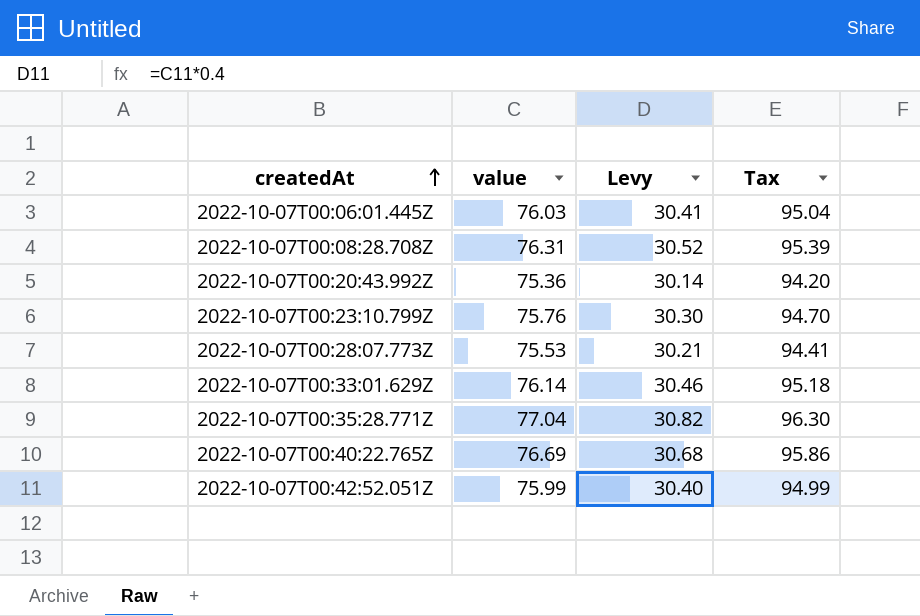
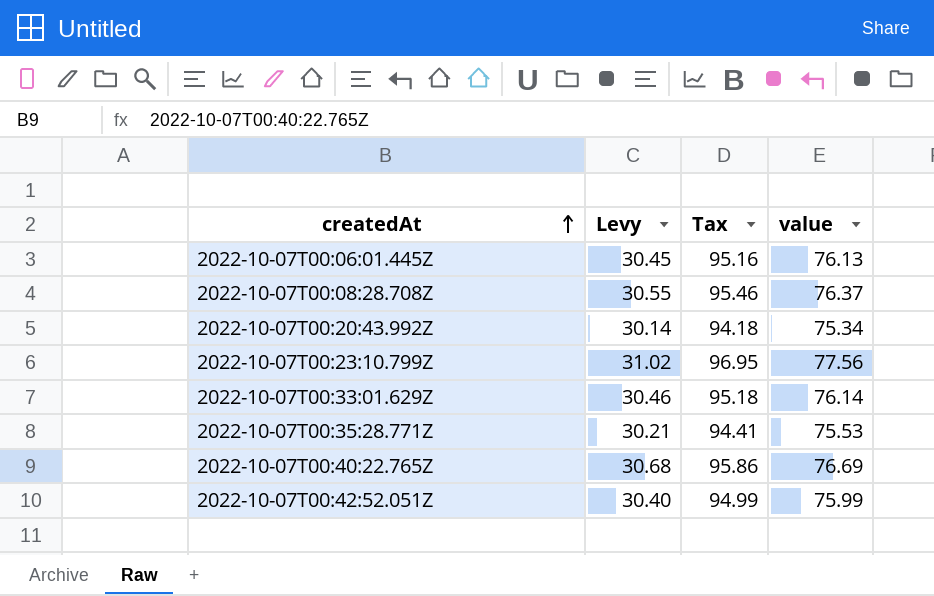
column value | position: 2 -> 4
row 2022-10-07T00:28:07.773Z: 75.53 | 30.21 | 94.41 -> none
2022-10-07T00:06:01.445Z | Levy: 30.41 -> 30.45
2022-10-07T00:06:01.445Z | Tax: 95.04 -> 95.16
2022-10-07T00:06:01.445Z | value: 76.03 -> 76.13
2022-10-07T00:08:28.708Z | Levy: 30.52 -> 30.55
2022-10-07T00:08:28.708Z | Tax: 95.39 -> 95.46
2022-10-07T00:08:28.708Z | value: 76.31 -> 76.37
2022-10-07T00:20:43.992Z | Tax: 94.20 -> 94.18
2022-10-07T00:20:43.992Z | value: 75.36 -> 75.34
2022-10-07T00:23:10.799Z | Levy: 30.30 -> 31.02
2022-10-07T00:23:10.799Z | Tax: 94.70 -> 96.95
2022-10-07T00:23:10.799Z | value: 75.76 -> 77.56
2022-10-07T00:35:28.771Z | Levy: 30.82 -> 30.21
2022-10-07T00:35:28.771Z | Tax: 96.30 -> 94.41
2022-10-07T00:35:28.771Z | value: 77.04 -> 75.53

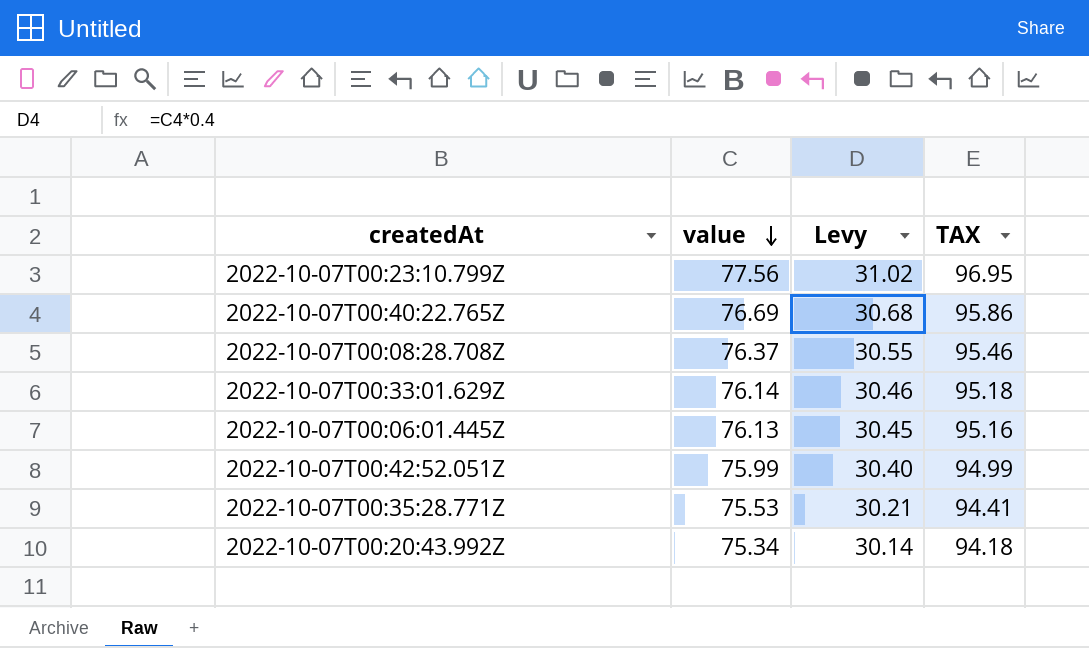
row order: createdAt ascending -> value descending
column value | position: 4 -> 2
column name: Tax -> TAX

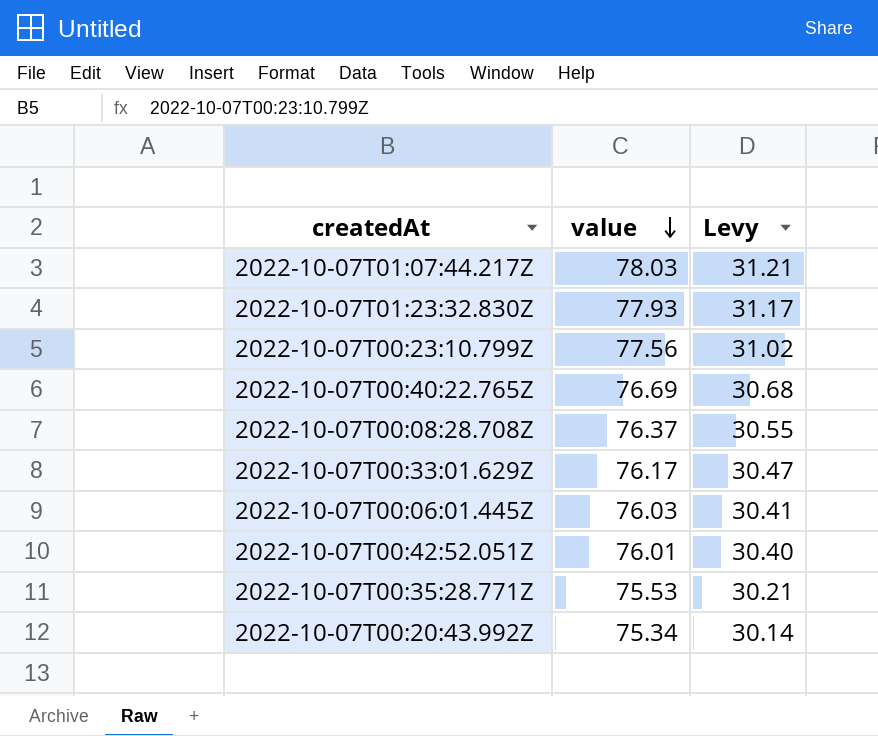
column TAX | formula: [value] * 1.25 -> none
row 2022-10-07T01:07:44.217Z: none -> 78.03 | 31.21
row 2022-10-07T01:23:32.830Z: none -> 77.93 | 31.17
2022-10-07T00:33:01.629Z | value: 76.14 -> 76.17
2022-10-07T00:33:01.629Z | Levy: 30.46 -> 30.47
2022-10-07T00:06:01.445Z | value: 76.13 -> 76.03
2022-10-07T00:06:01.445Z | Levy: 30.45 -> 30.41
2022-10-07T00:42:52.051Z | value: 75.99 -> 76.01

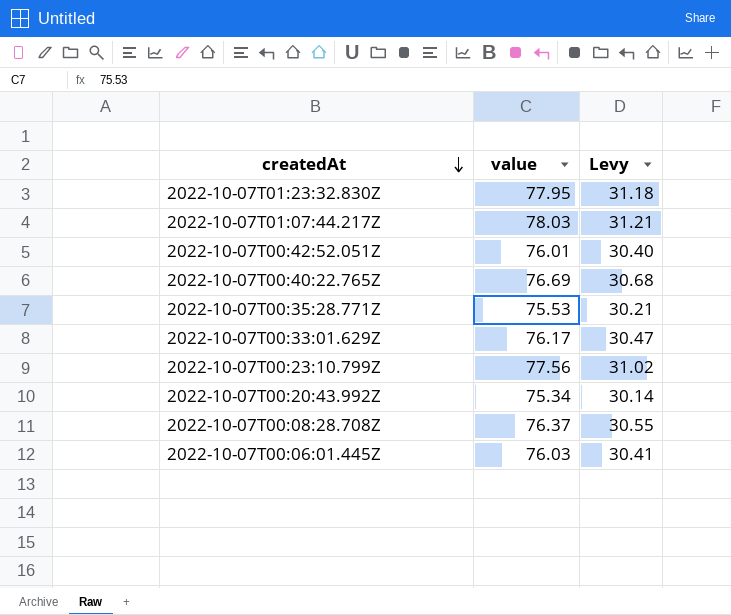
row order: value descending -> createdAt descending
2022-10-07T01:23:32.830Z | value: 77.93 -> 77.95
2022-10-07T01:23:32.830Z | Levy: 31.17 -> 31.18

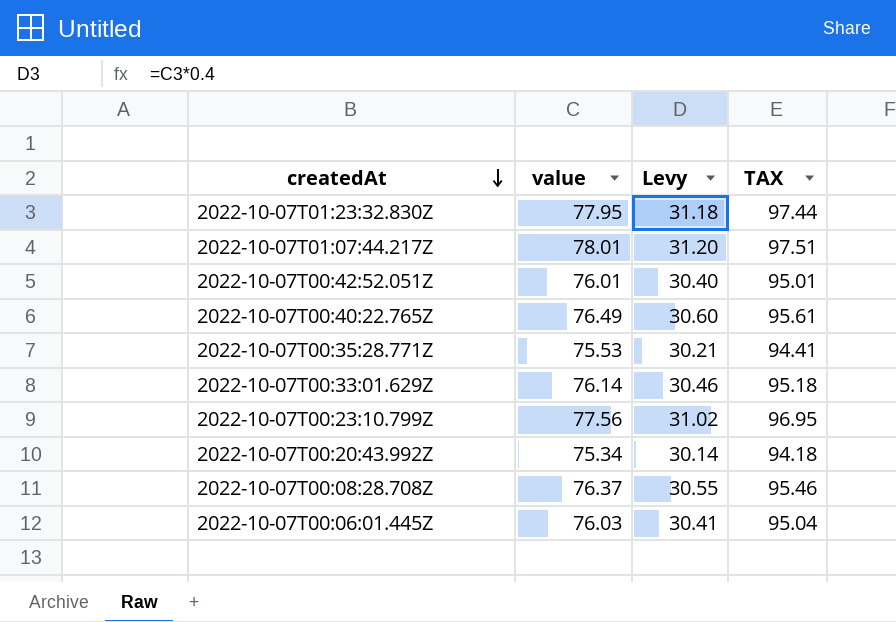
column TAX | formula: none -> [value] * 1.25
2022-10-07T01:07:44.217Z | value: 78.03 -> 78.01
2022-10-07T01:07:44.217Z | Levy: 31.21 -> 31.20
2022-10-07T00:40:22.765Z | value: 76.69 -> 76.49
2022-10-07T00:40:22.765Z | Levy: 30.68 -> 30.60
2022-10-07T00:33:01.629Z | value: 76.17 -> 76.14
2022-10-07T00:33:01.629Z | Levy: 30.47 -> 30.46

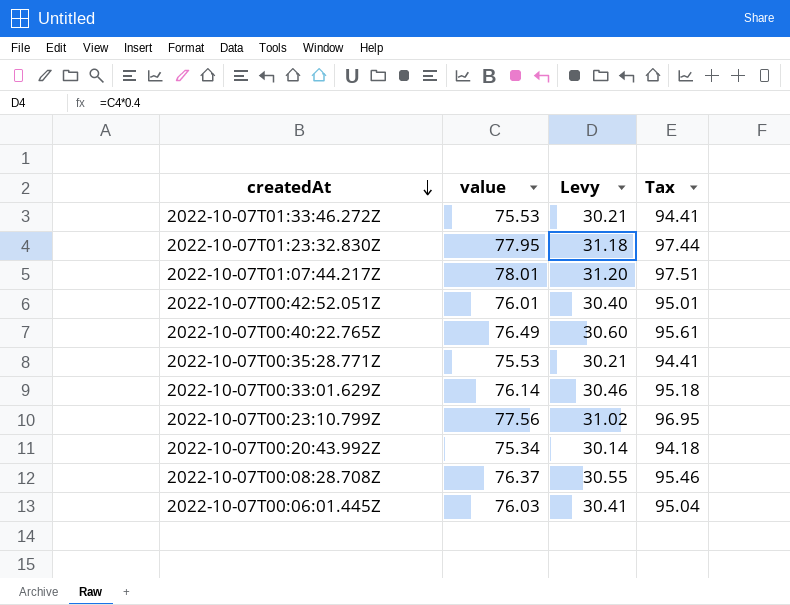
column name: TAX -> Tax
row 2022-10-07T01:33:46.272Z: none -> 75.53 | 30.21 | 94.41

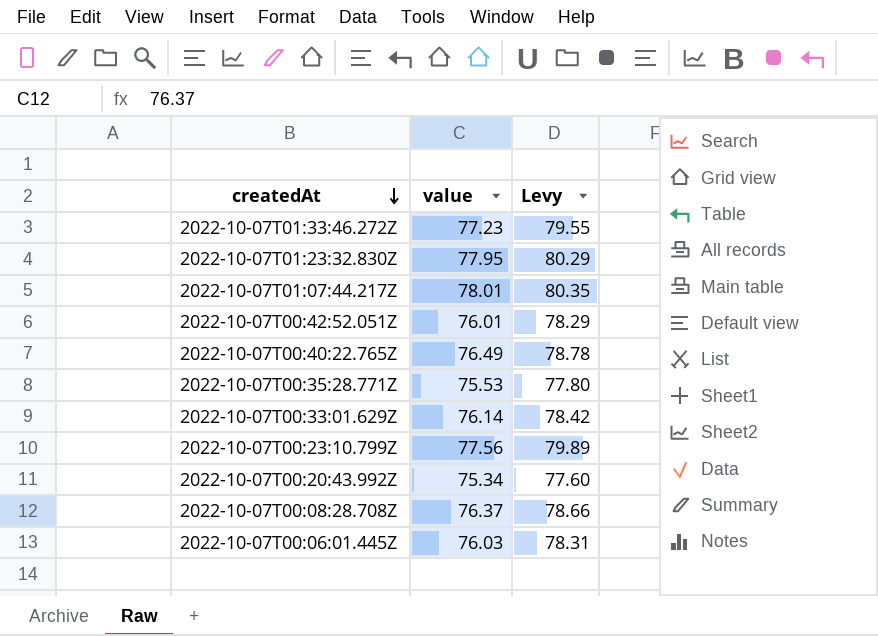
column Tax | formula: [value] * 1.25 -> none
column Levy | formula: [value] * 0.4 -> [value] * 1.03
2022-10-07T01:33:46.272Z | value: 75.53 -> 77.23

